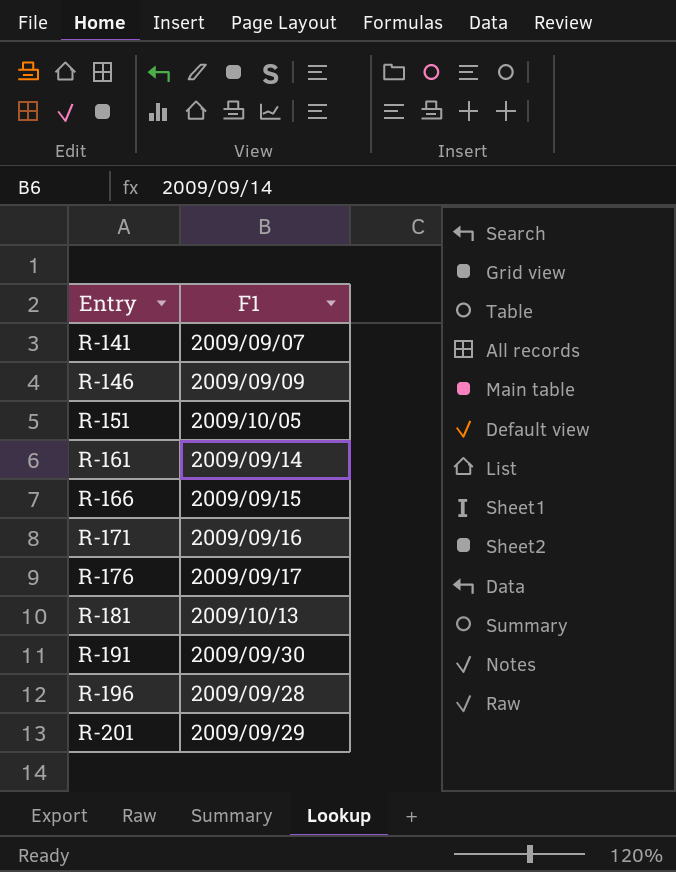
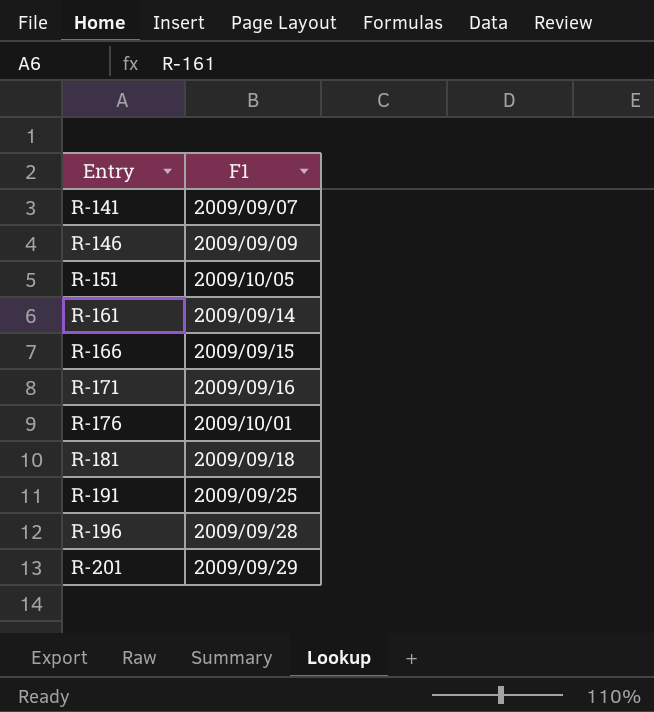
R-176 | F1: 2009/09/17 -> 2009/10/01
R-181 | F1: 2009/10/13 -> 2009/09/18
R-191 | F1: 2009/09/30 -> 2009/09/25

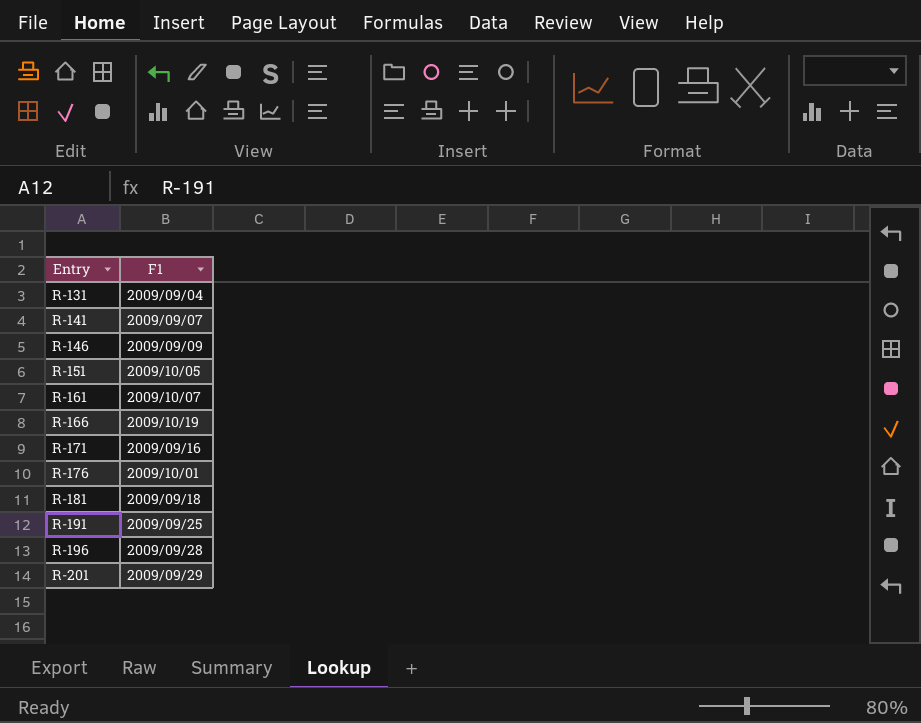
row R-131: none -> 2009/09/04
R-161 | F1: 2009/09/14 -> 2009/10/07
R-166 | F1: 2009/09/15 -> 2009/10/19

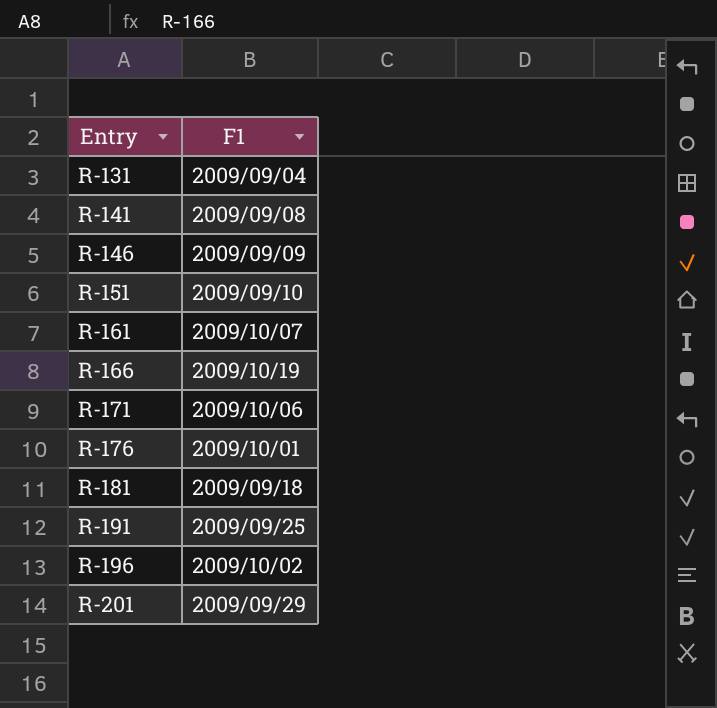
R-141 | F1: 2009/09/07 -> 2009/09/08
R-151 | F1: 2009/10/05 -> 2009/09/10
R-171 | F1: 2009/09/16 -> 2009/10/06
R-196 | F1: 2009/09/28 -> 2009/10/02

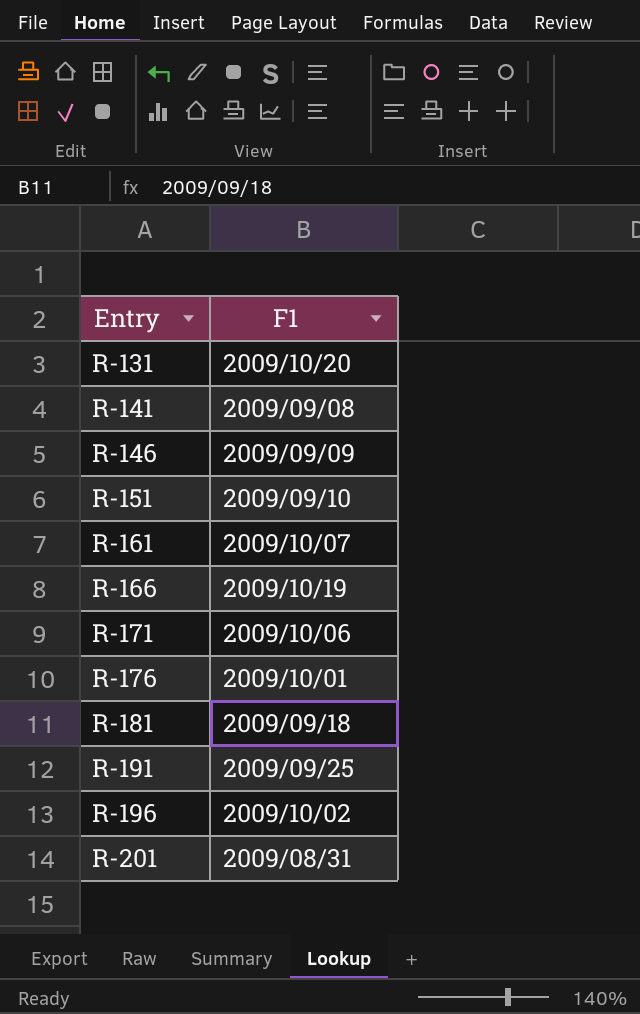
R-131 | F1: 2009/09/04 -> 2009/10/20
R-201 | F1: 2009/09/29 -> 2009/08/31

